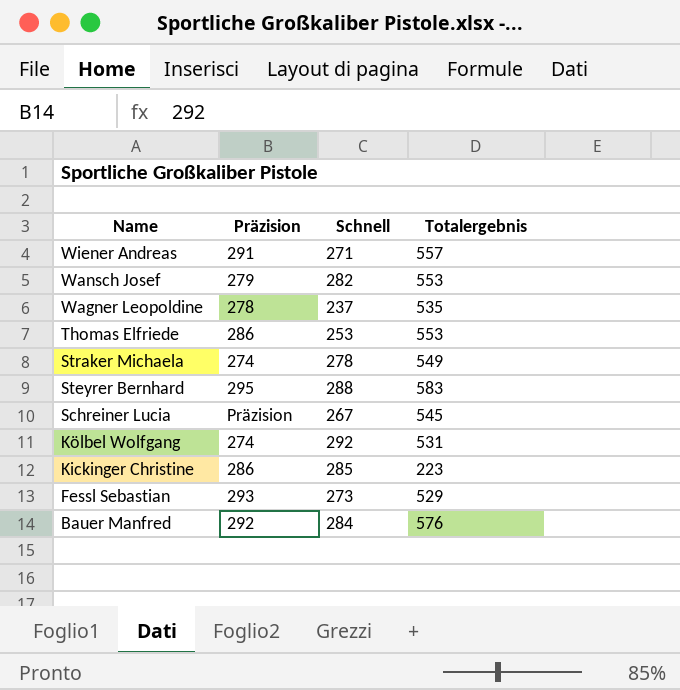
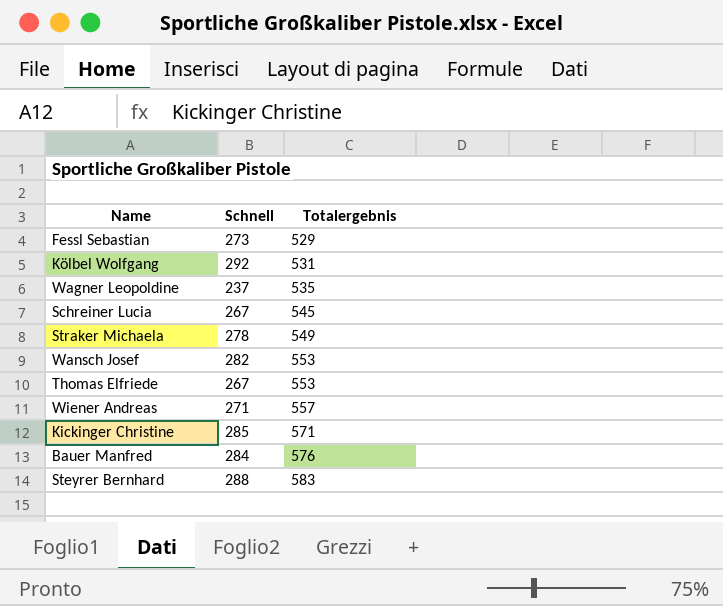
row order: Name descending -> Totalergebnis ascending
column Präzision | position: 2 -> none
Thomas Elfriede | Schnell: 253 -> 267
Kickinger Christine | Totalergebnis: 223 -> 571

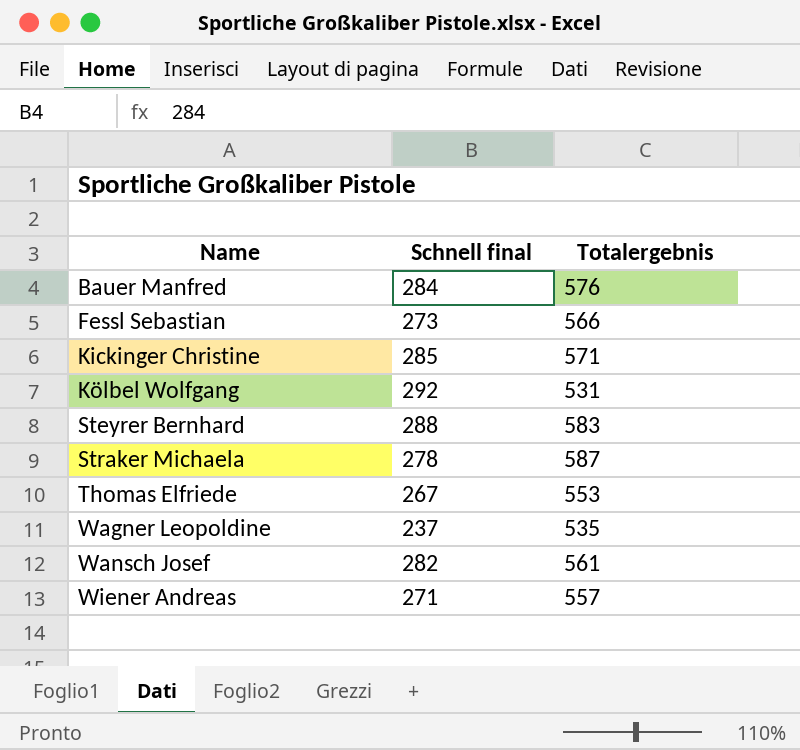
row order: Totalergebnis ascending -> Name ascending
column name: Schnell -> Schnell final
row Schreiner Lucia: 267 | 545 -> none
Fessl Sebastian | Totalergebnis: 529 -> 566
Straker Michaela | Totalergebnis: 549 -> 587
Wansch Josef | Totalergebnis: 553 -> 561

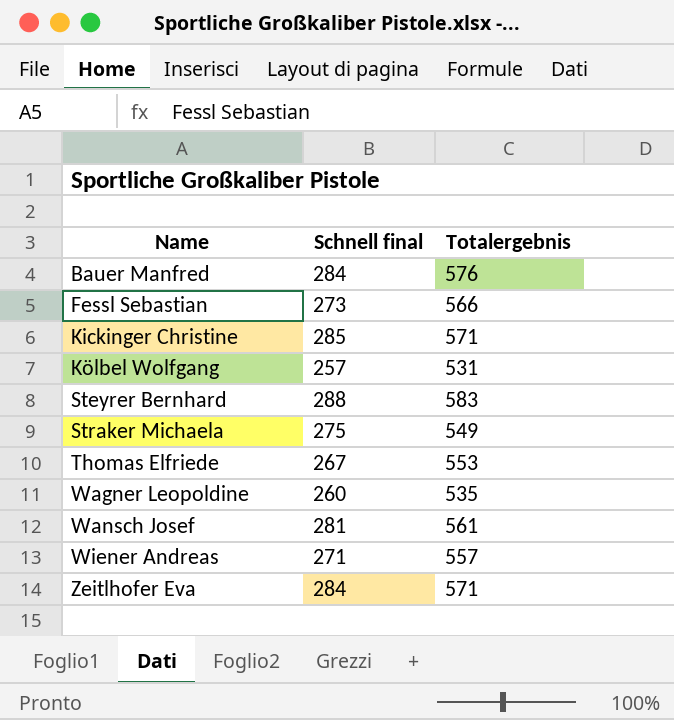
Kölbel Wolfgang | Schnell final: 292 -> 257
Straker Michaela | Schnell final: 278 -> 275
Straker Michaela | Totalergebnis: 587 -> 549
Wagner Leopoldine | Schnell final: 237 -> 260
Wansch Josef | Schnell final: 282 -> 281
row Zeitlhofer Eva: none -> 284 | 571

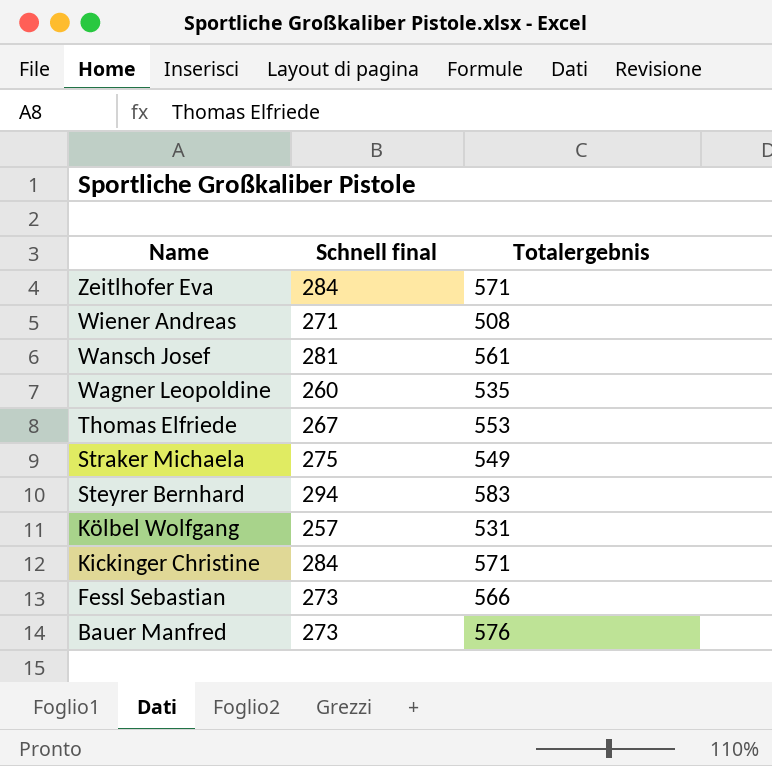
row order: Name ascending -> Name descending
Wiener Andreas | Totalergebnis: 557 -> 508
Steyrer Bernhard | Schnell final: 288 -> 294
Kickinger Christine | Schnell final: 285 -> 284
Bauer Manfred | Schnell final: 284 -> 273

